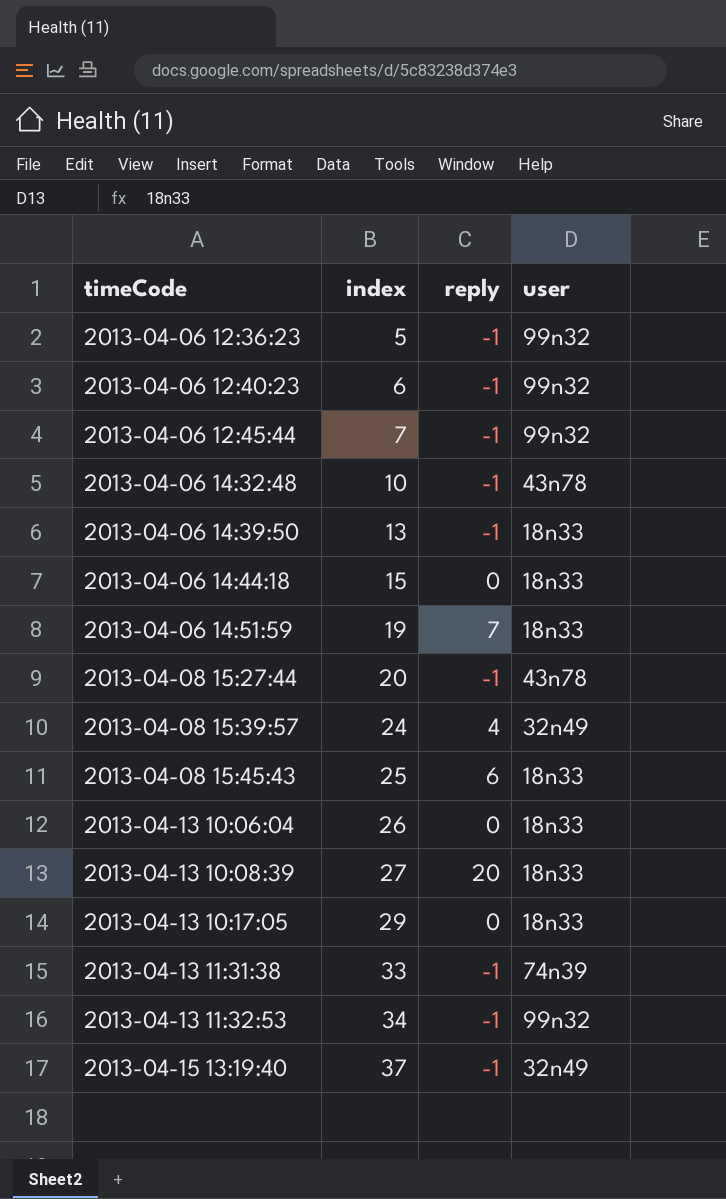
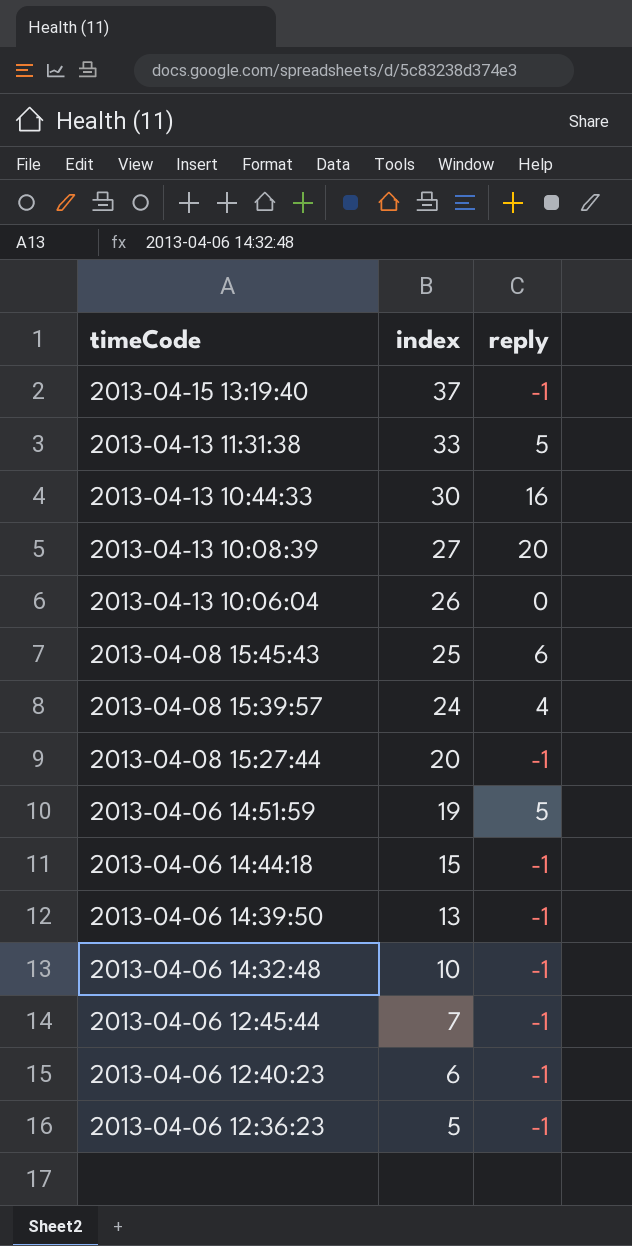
row order: timeCode ascending -> timeCode descending
column user | position: 4 -> none
row 2013-04-13 10:17:05: 29 | 0 | 18n33 -> none
row 2013-04-13 11:32:53: 34 | -1 | 99n32 -> none
2013-04-13 11:31:38 | reply: -1 -> 5
row 2013-04-13 10:44:33: none -> 30 | 16
2013-04-06 14:51:59 | reply: 7 -> 5
2013-04-06 14:44:18 | reply: 0 -> -1

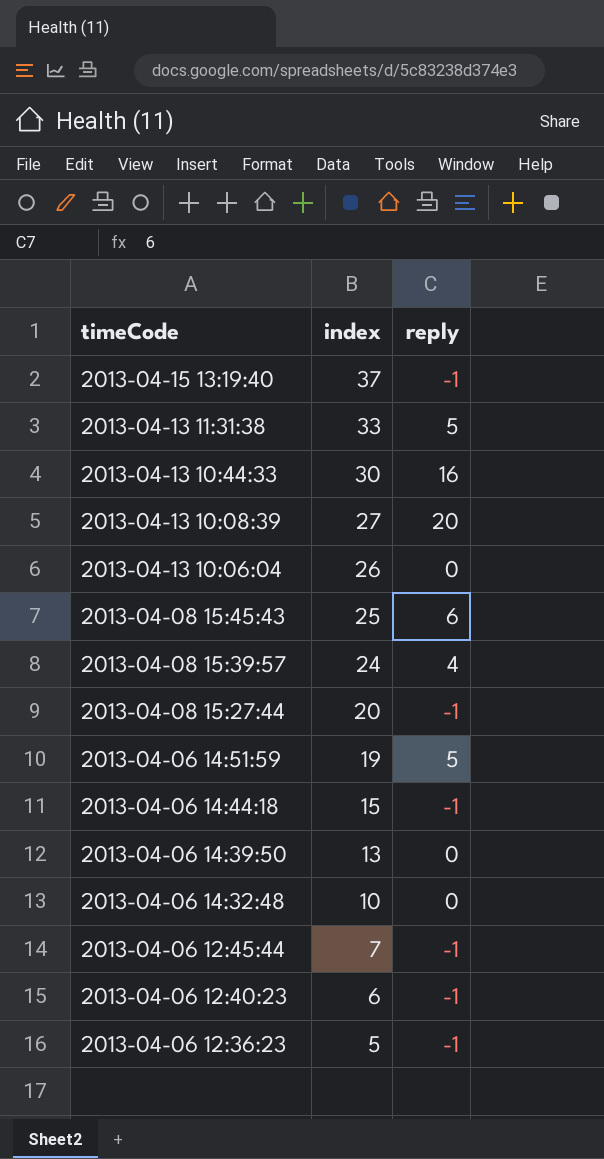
2013-04-06 14:39:50 | reply: -1 -> 0
2013-04-06 14:32:48 | reply: -1 -> 0

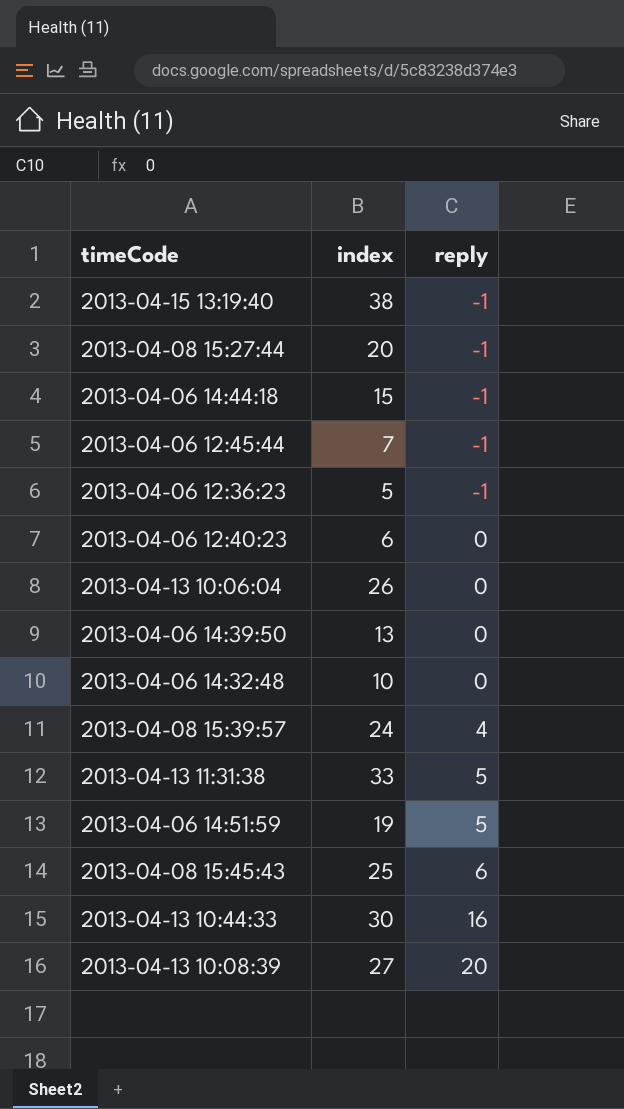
row order: timeCode descending -> reply ascending
2013-04-15 13:19:40 | index: 37 -> 38
2013-04-06 12:40:23 | reply: -1 -> 0

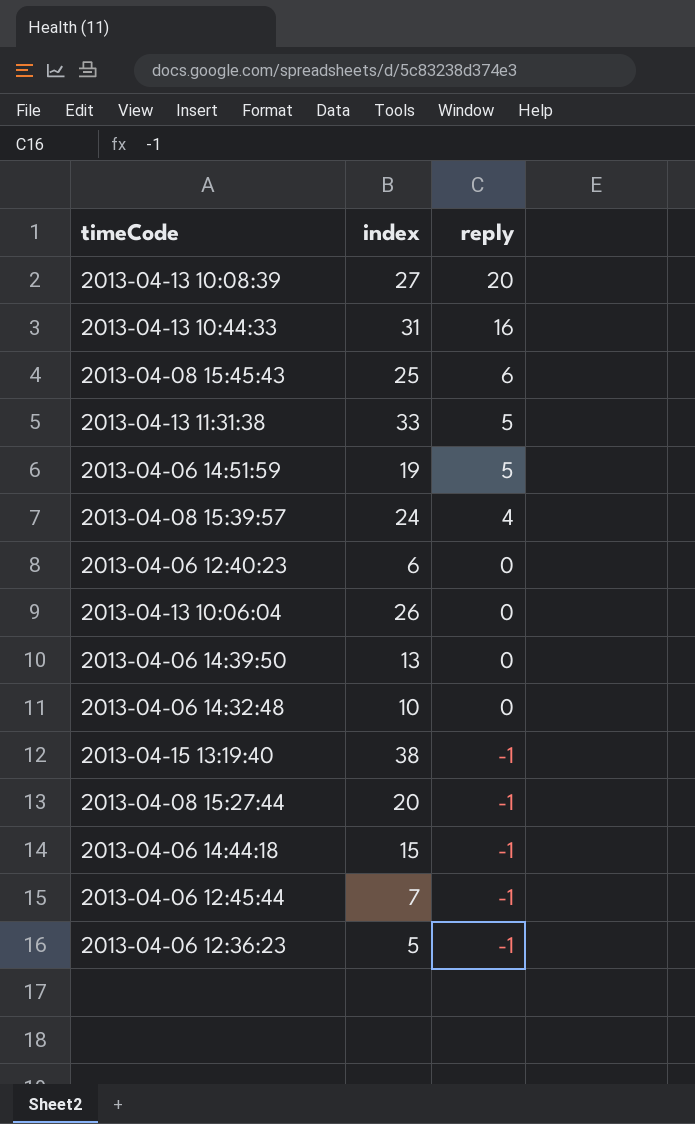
row order: reply ascending -> reply descending
2013-04-13 10:44:33 | index: 30 -> 31

